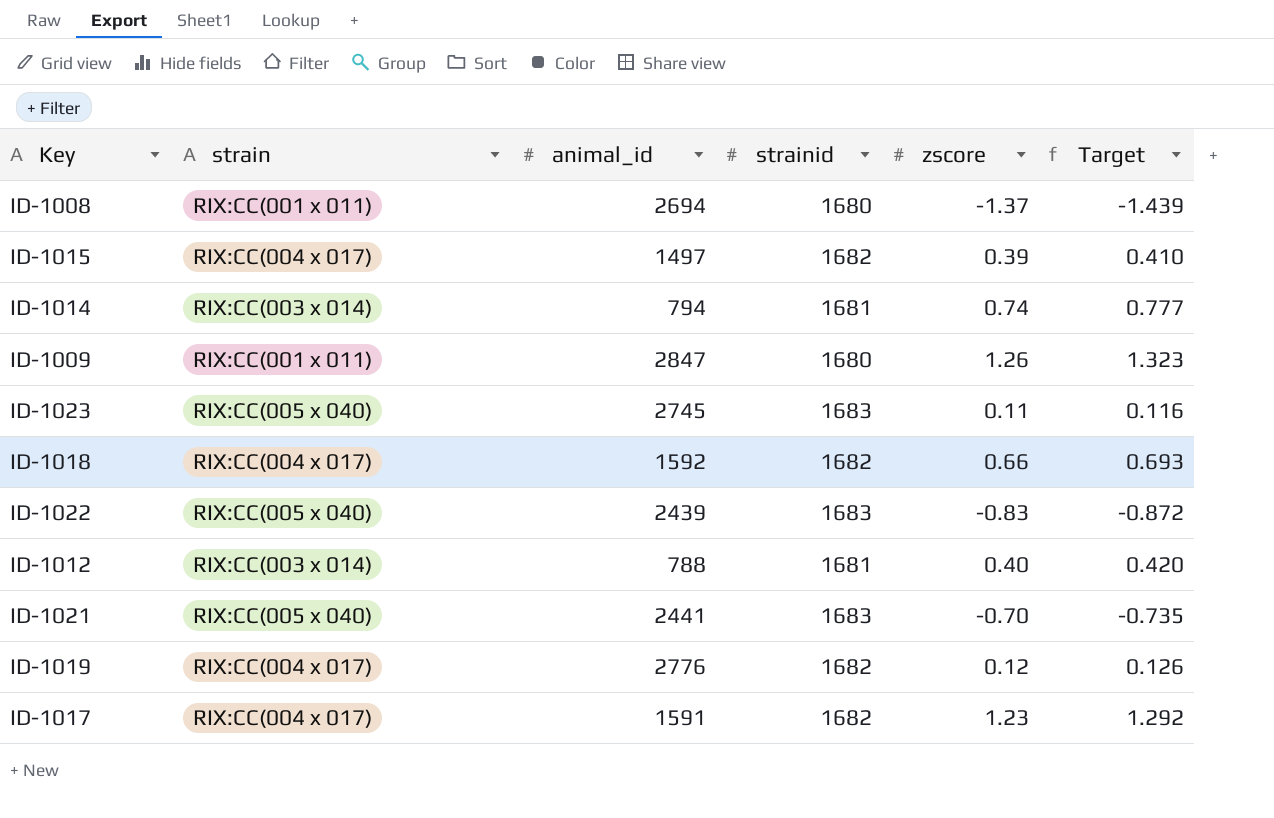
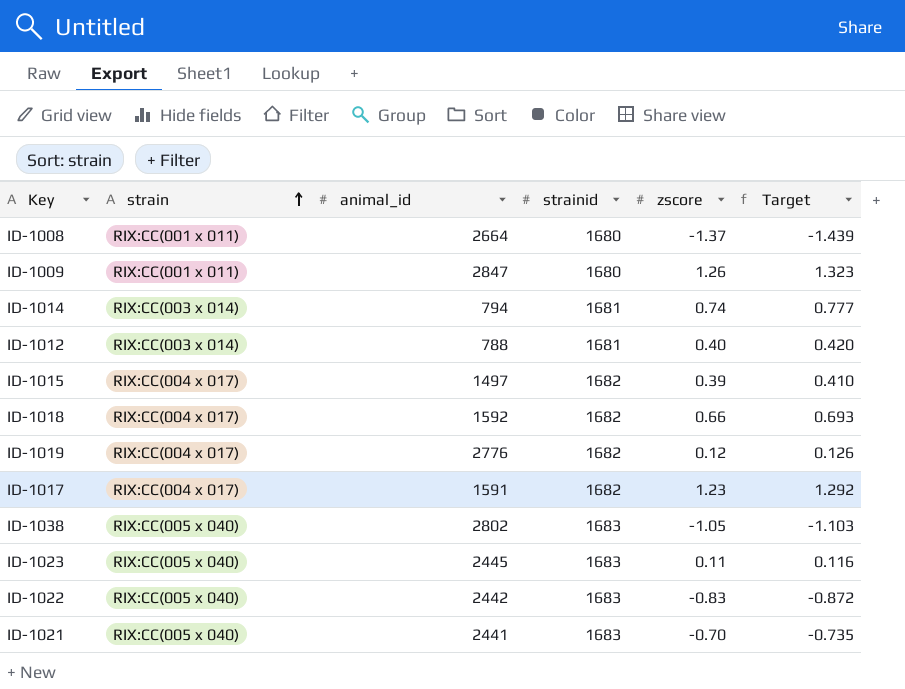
row order: none -> strain ascending
ID-1008 | animal_id: 2694 -> 2664
row ID-1038: none -> RIX:CC(005 x 040) | 2802 | 1683 | -1.05 | -1.103
ID-1023 | animal_id: 2745 -> 2445
ID-1022 | animal_id: 2439 -> 2442

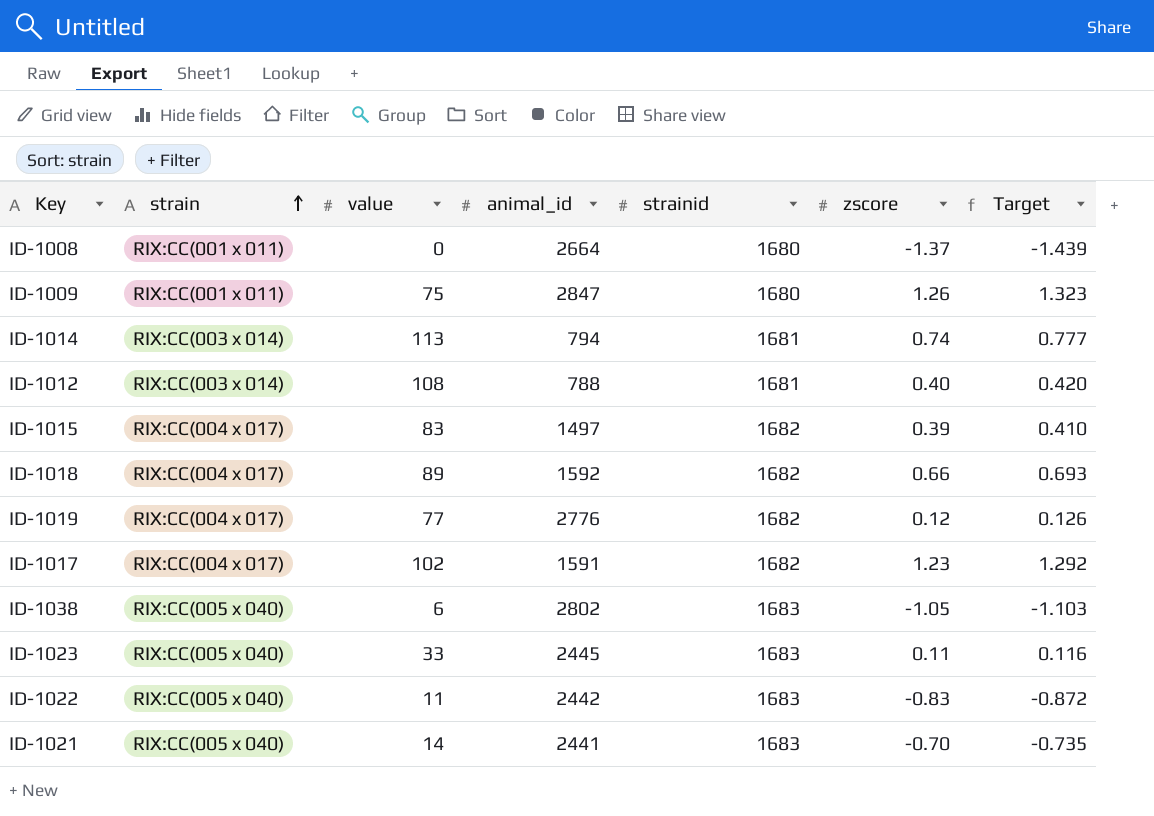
column value | position: none -> 3

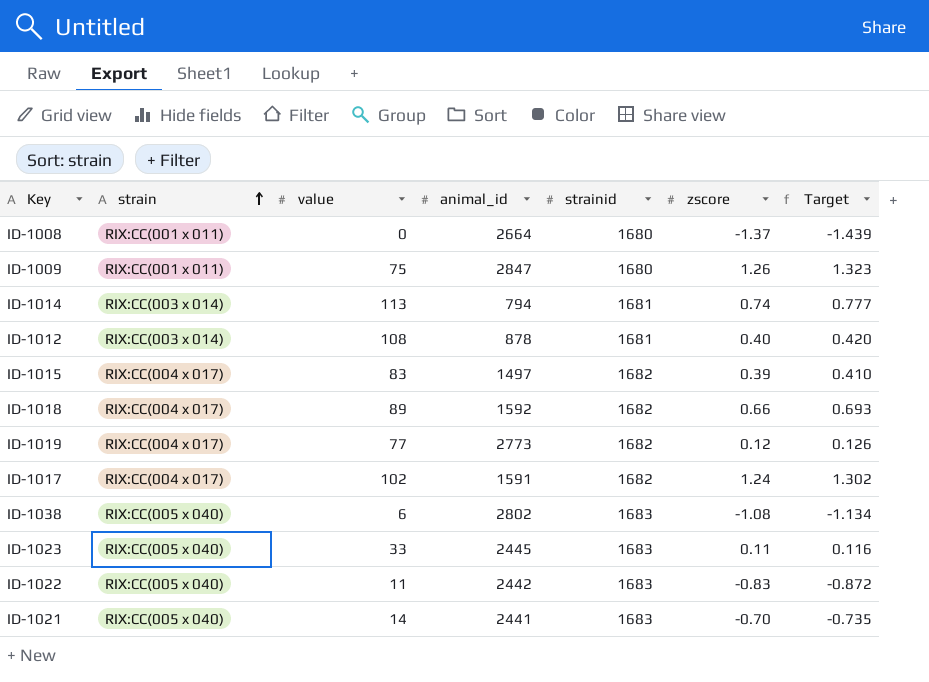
ID-1012 | animal_id: 788 -> 878
ID-1019 | animal_id: 2776 -> 2773
ID-1017 | zscore: 1.23 -> 1.24
ID-1017 | Target: 1.292 -> 1.302
ID-1038 | zscore: -1.05 -> -1.08
ID-1038 | Target: -1.103 -> -1.134

